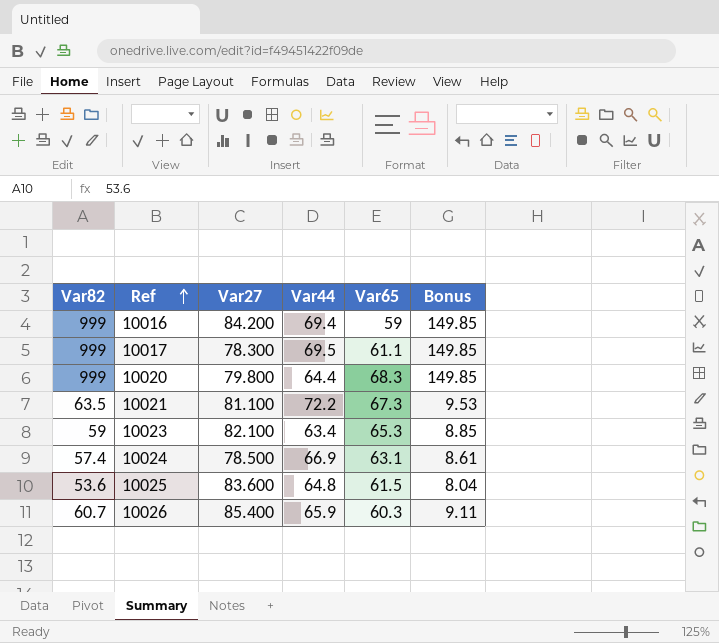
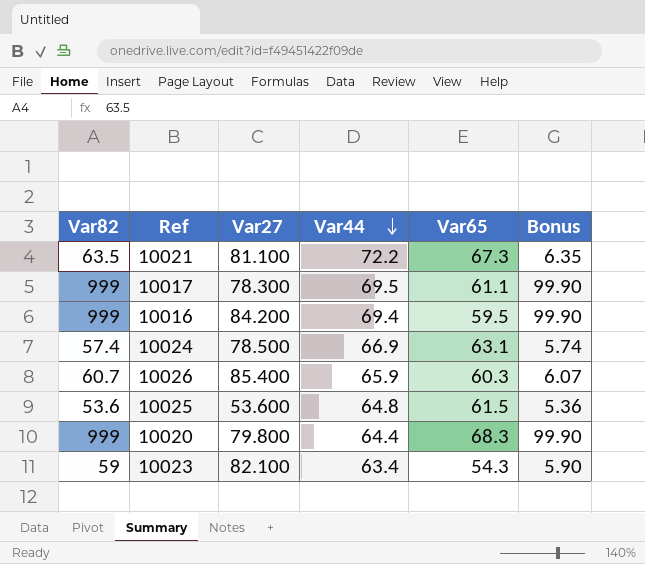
row order: Ref ascending -> Var44 descending
column Bonus | formula: [Var82] * 0.15 -> [Var82] * 0.1
10016 | Var65: 59 -> 59.5
10025 | Var27: 83.600 -> 53.600
10023 | Var65: 65.3 -> 54.3

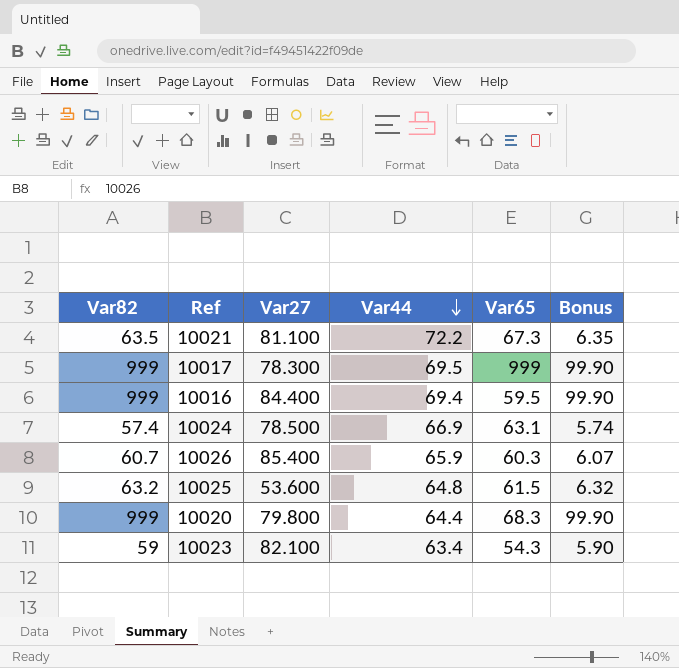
10017 | Var65: 61.1 -> 999
10016 | Var27: 84.200 -> 84.400
10025 | Var82: 53.6 -> 63.2
10025 | Bonus: 5.36 -> 6.32

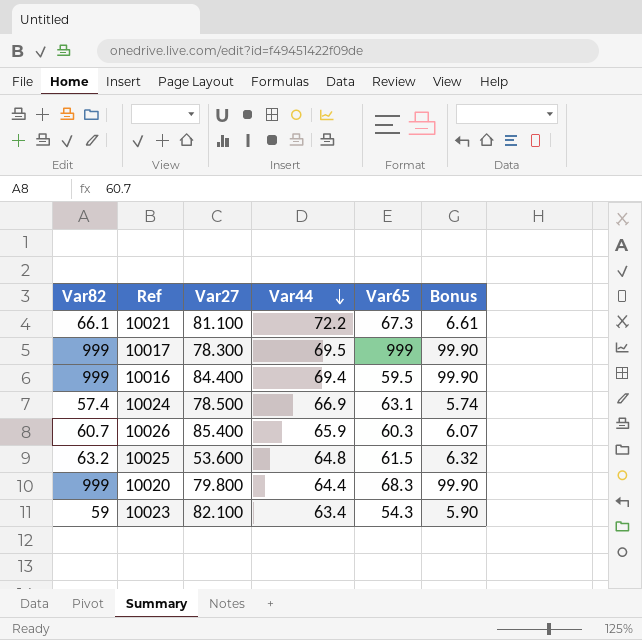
10021 | Var82: 63.5 -> 66.1
10021 | Bonus: 6.35 -> 6.61

